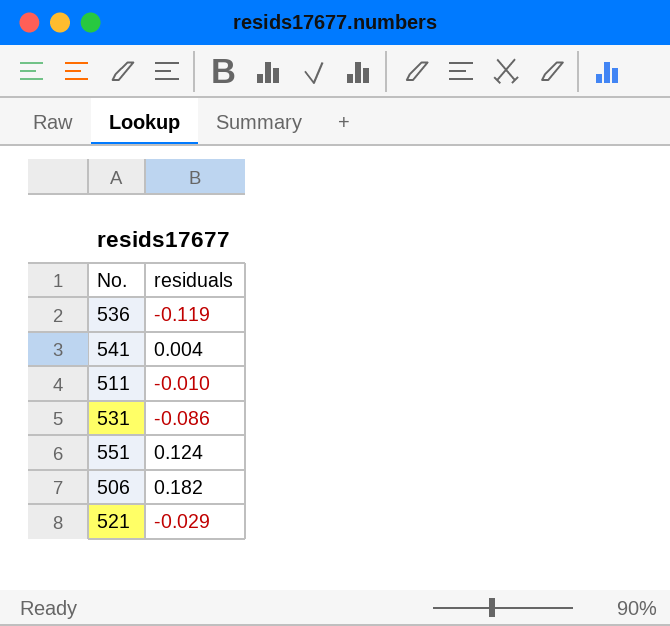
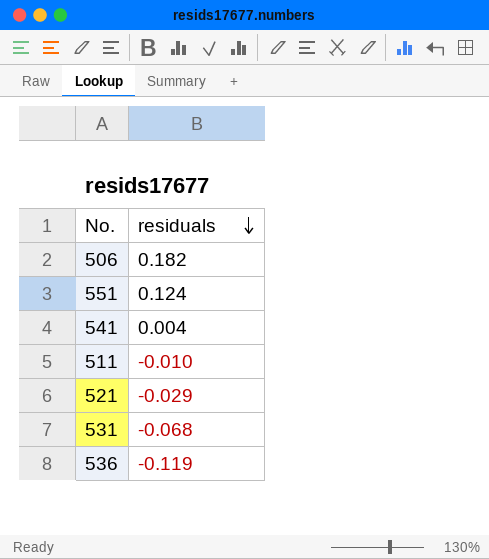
row order: none -> residuals descending
531 | residuals: -0.086 -> -0.068

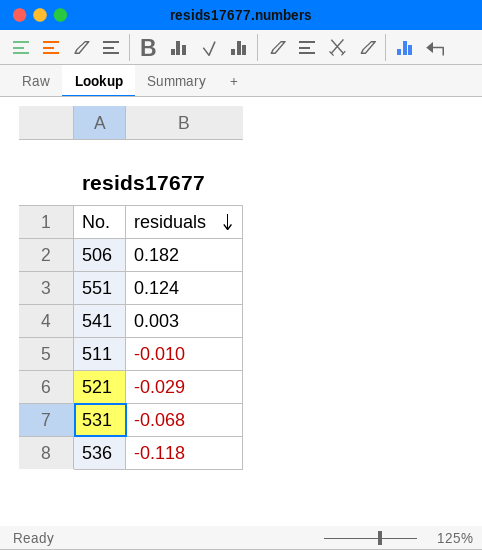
541 | residuals: 0.004 -> 0.003
536 | residuals: -0.119 -> -0.118

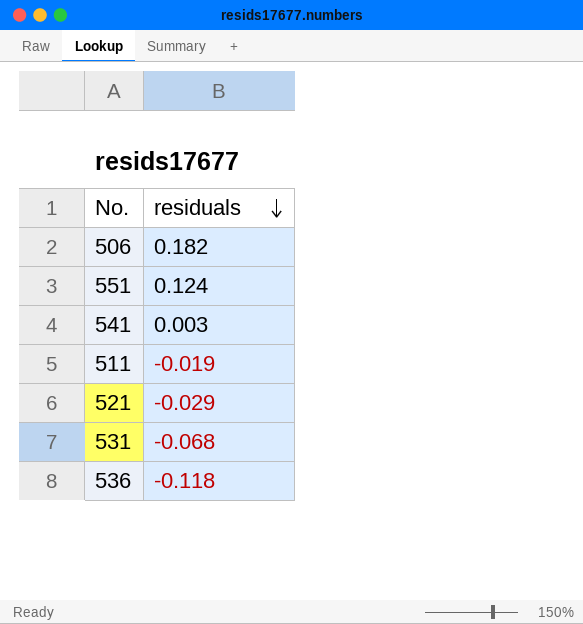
511 | residuals: -0.010 -> -0.019

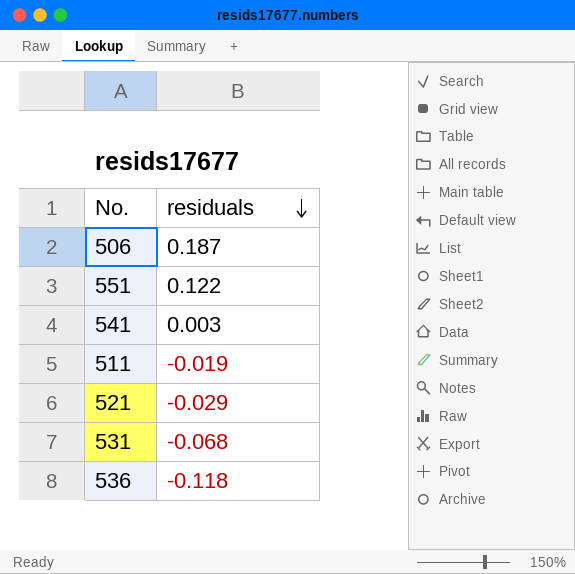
506 | residuals: 0.182 -> 0.187
551 | residuals: 0.124 -> 0.122

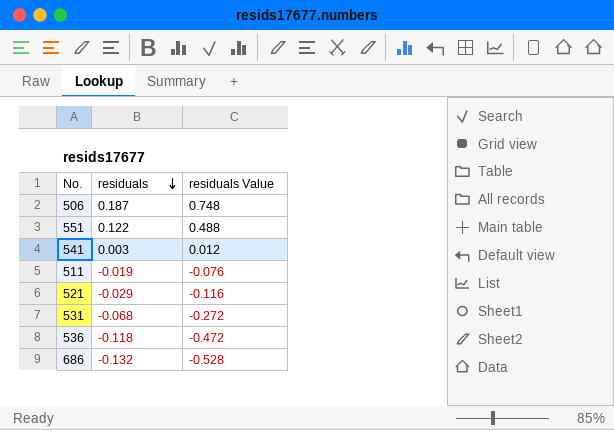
column residuals Value | formula: none -> [residuals] * 4
row 686: none -> -0.132 | -0.528

